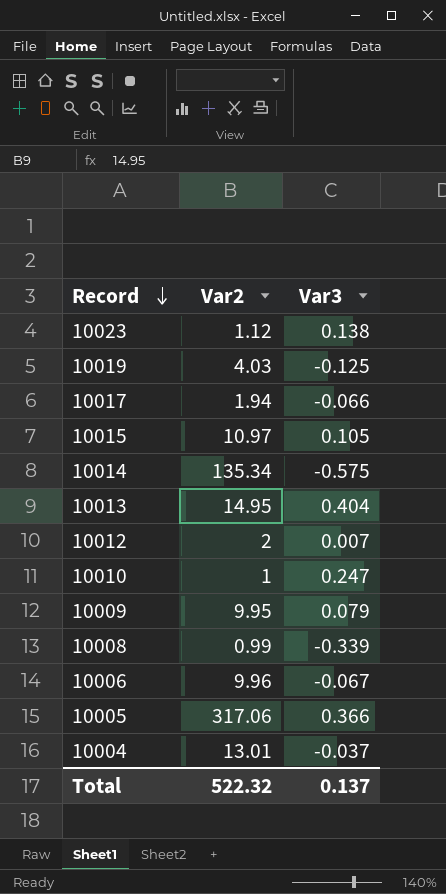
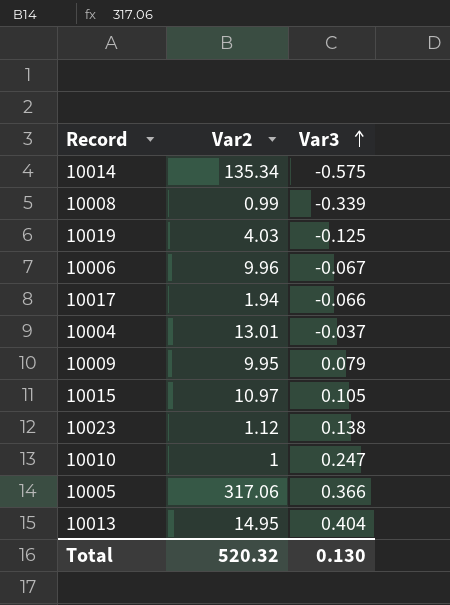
row order: Record descending -> Var3 ascending
row 10012: 2 | 0.007 -> none
Total | Var2: 522.32 -> 520.32
Total | Var3: 0.137 -> 0.130

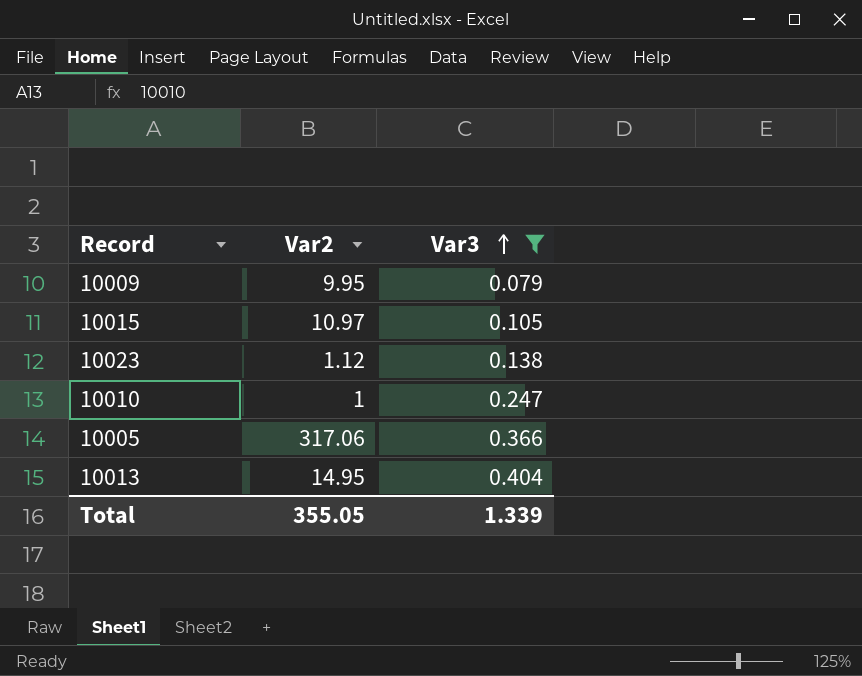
filter: none -> Var3 >= 0.079
Total | Var2: 520.32 -> 355.05
Total | Var3: 0.130 -> 1.339

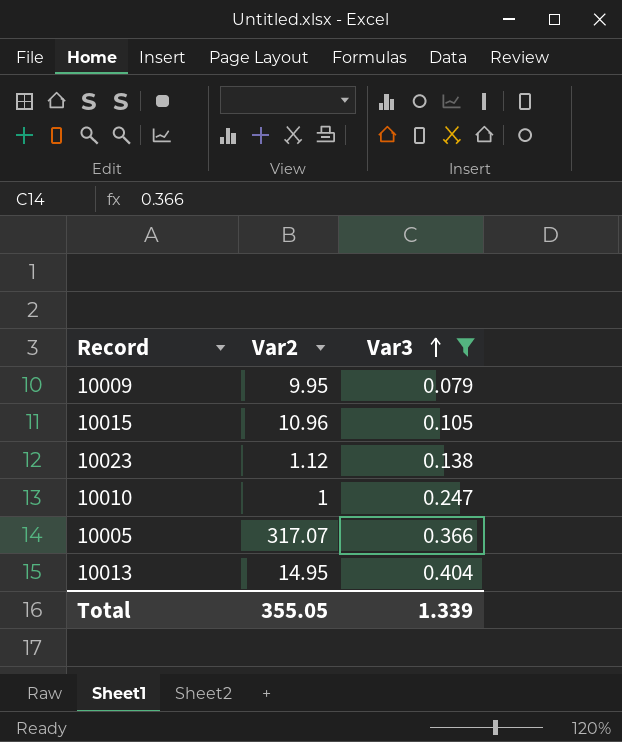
10015 | Var2: 10.97 -> 10.96
10005 | Var2: 317.06 -> 317.07

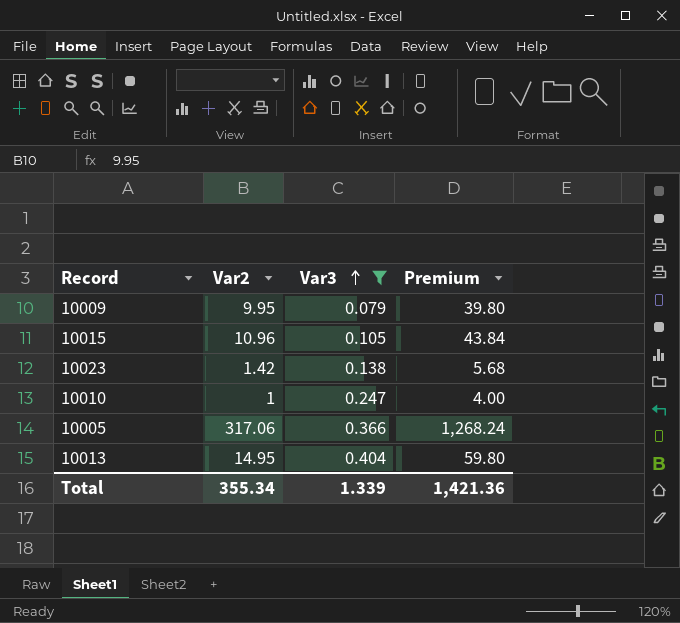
column Premium | formula: none -> [Var2] * 4
10023 | Var2: 1.12 -> 1.42
10005 | Var2: 317.07 -> 317.06
Total | Var2: 355.05 -> 355.34

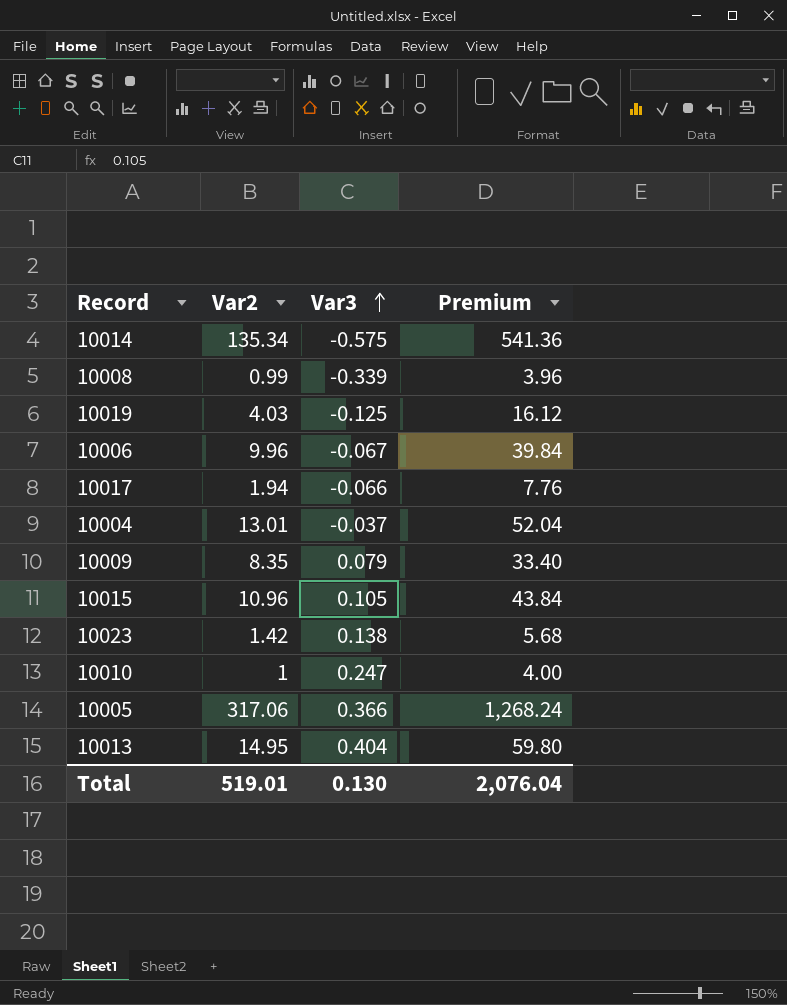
filter: Var3 >= 0.079 -> none
10009 | Var2: 9.95 -> 8.35
10009 | Premium: 39.80 -> 33.40
Total | Var2: 355.34 -> 519.01
Total | Var3: 1.339 -> 0.130
Total | Premium: 1,421.36 -> 2,076.04

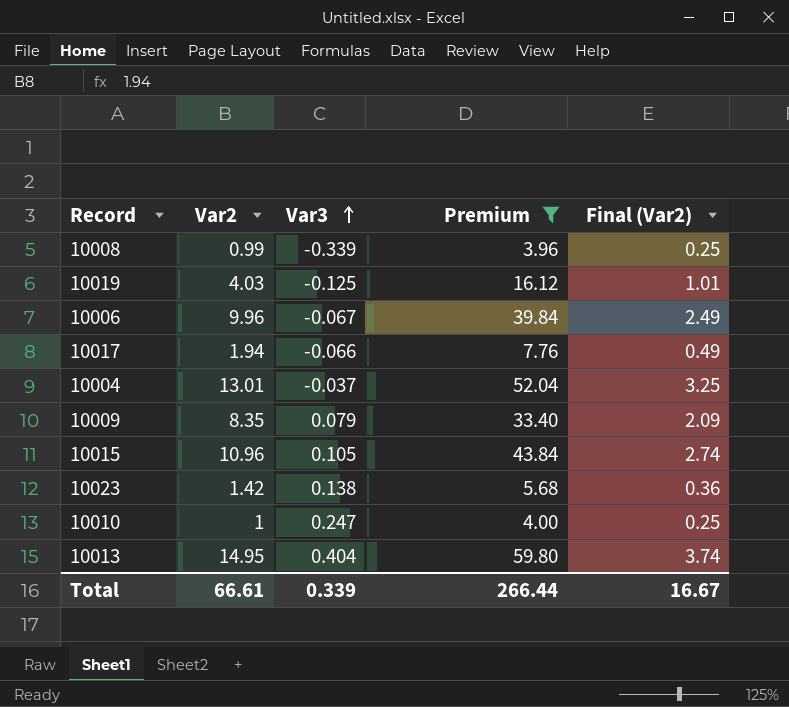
filter: none -> Premium <= 59.80
column Final (Var2) | formula: none -> [Var2] * 0.25
Total | Var2: 519.01 -> 66.61
Total | Var3: 0.130 -> 0.339
Total | Premium: 2,076.04 -> 266.44

